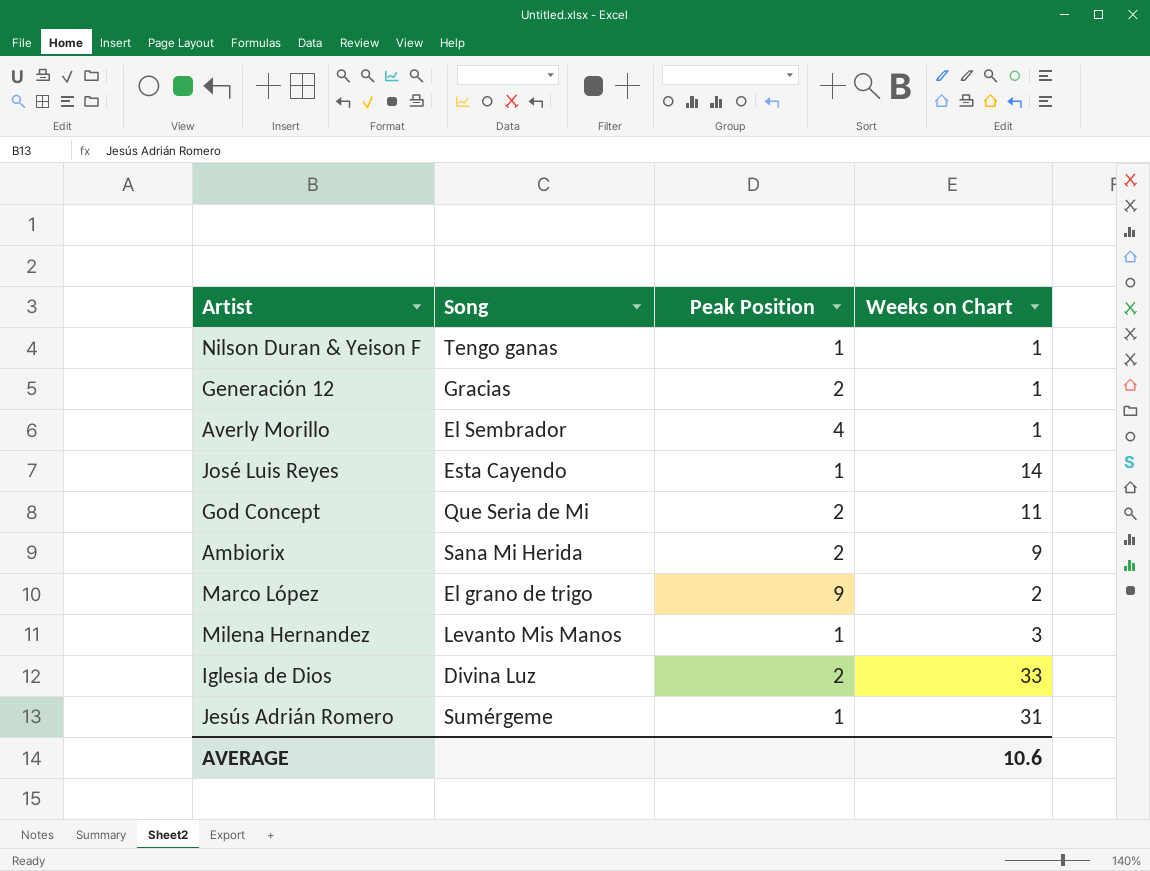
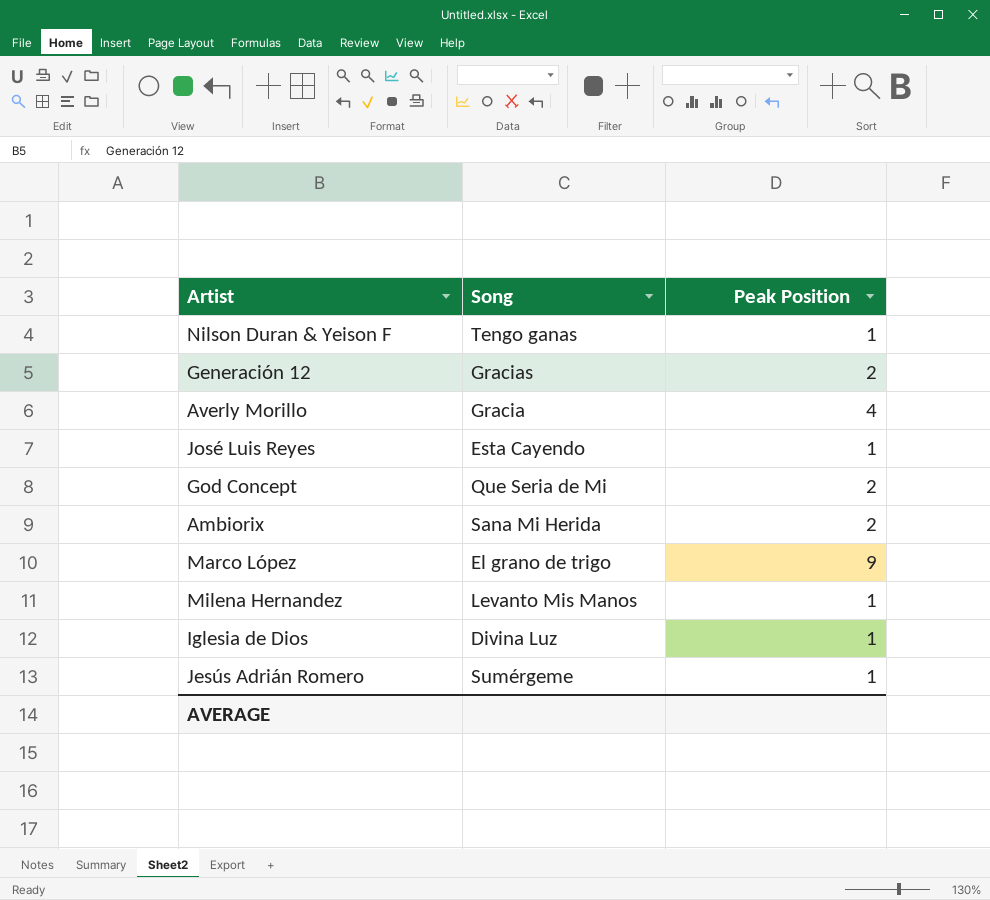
column Weeks on Chart | position: 4 -> none
Averly Morillo | Song: El Sembrador -> Gracia
Iglesia de Dios | Peak Position: 2 -> 1

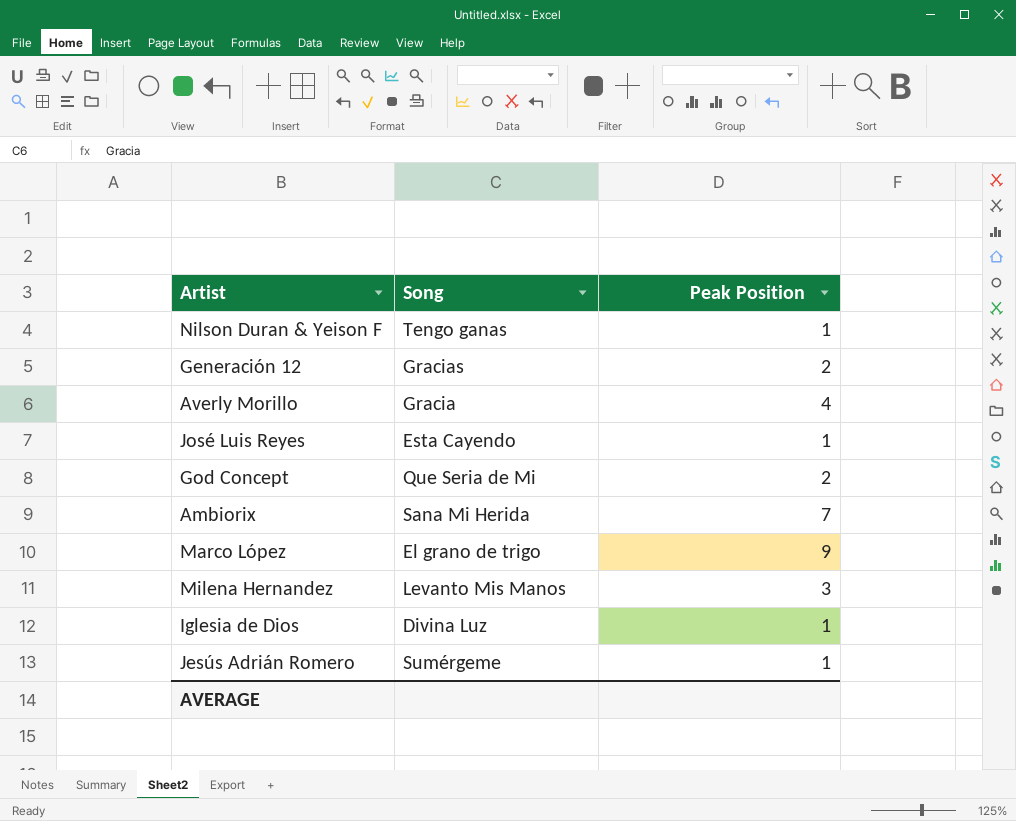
Ambiorix | Peak Position: 2 -> 7
Milena Hernandez | Peak Position: 1 -> 3

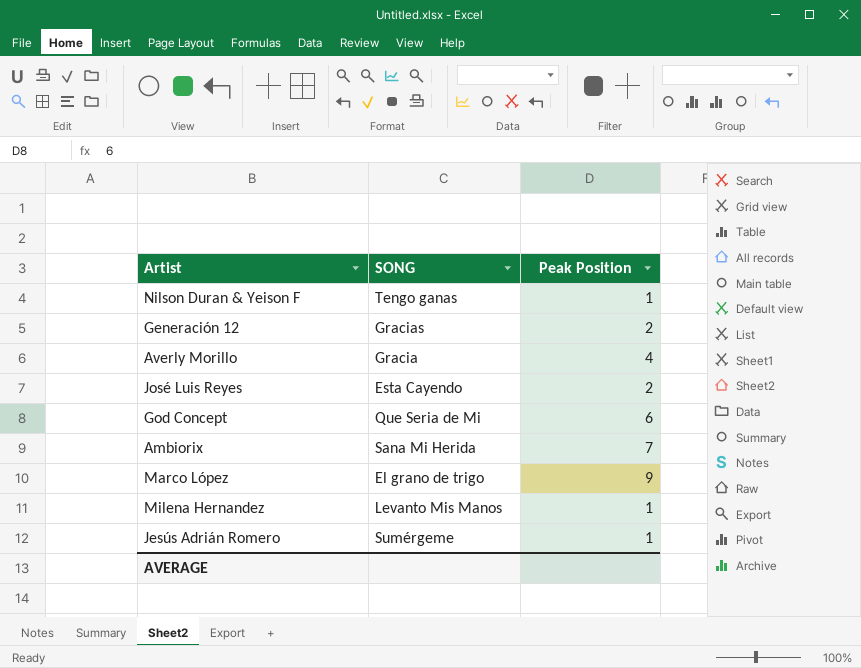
column name: Song -> SONG
row Iglesia de Dios: Divina Luz | 1 -> none
José Luis Reyes | Peak Position: 1 -> 2
God Concept | Peak Position: 2 -> 6
Milena Hernandez | Peak Position: 3 -> 1

